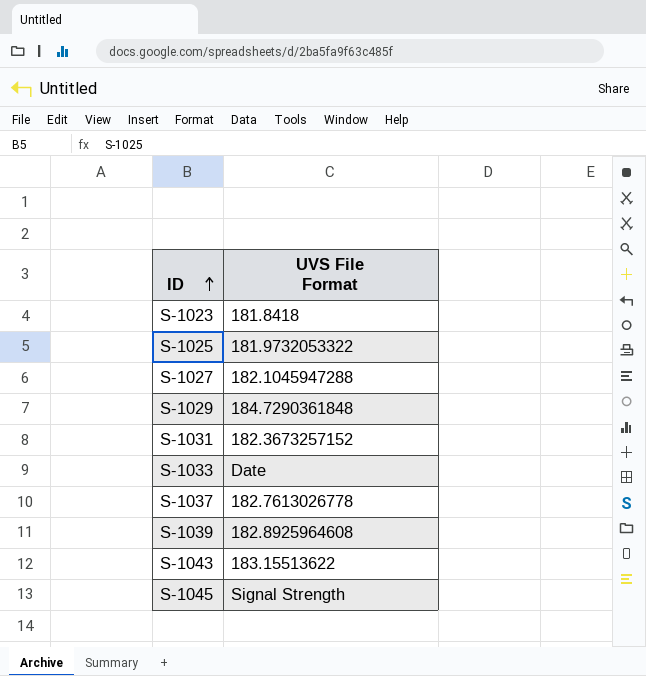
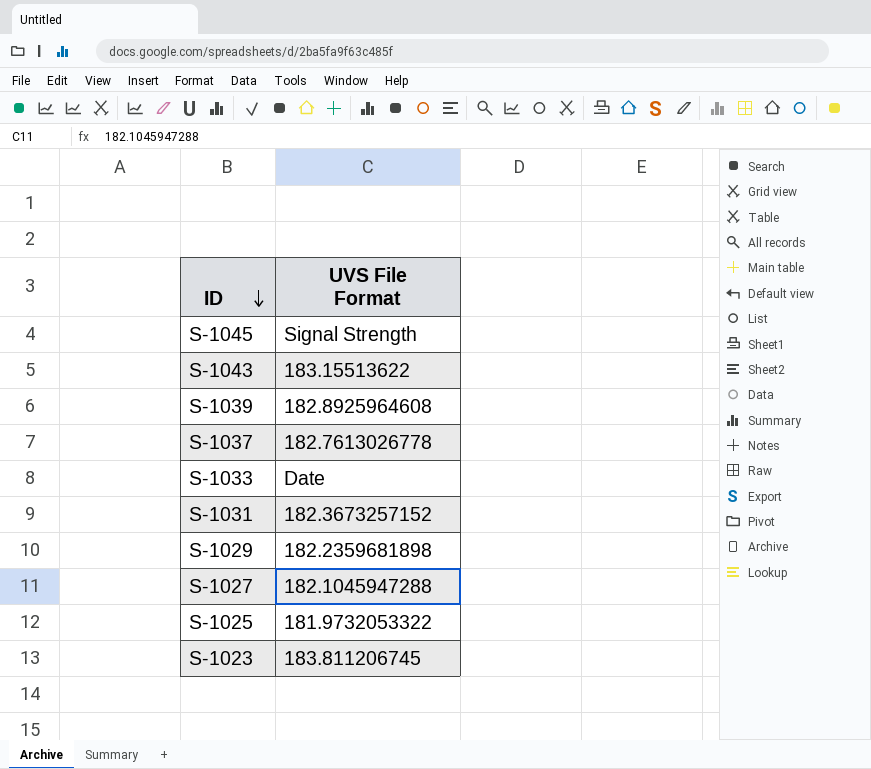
row order: ID ascending -> ID descending
S-1029 | UVS File Format: 184.7290361848 -> 182.2359681898
S-1023 | UVS File Format: 181.8418 -> 183.811206745

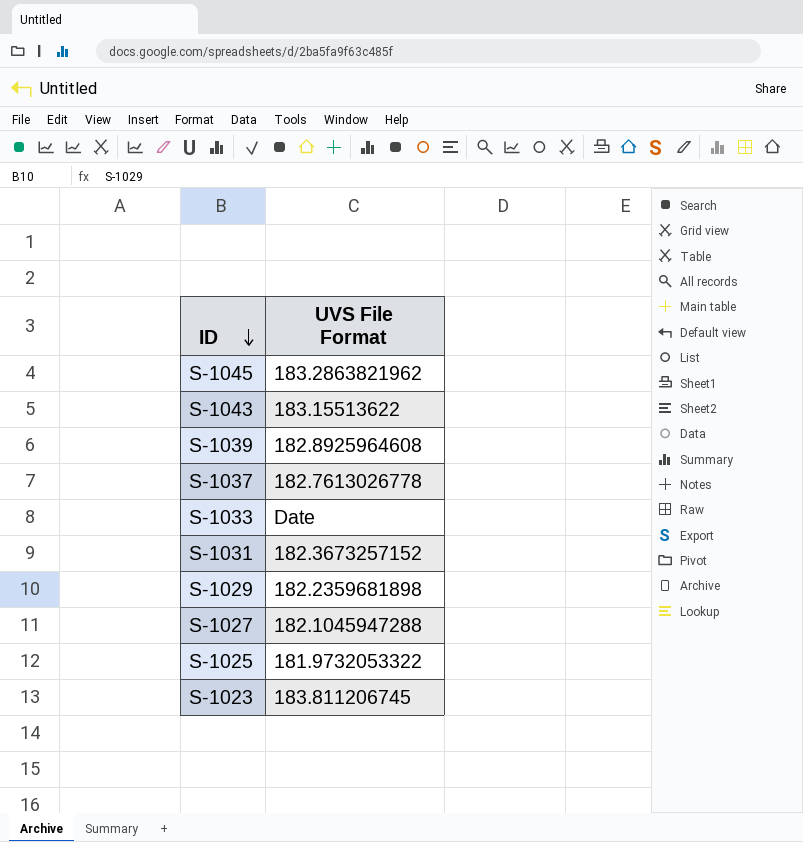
S-1045 | UVS File Format: Signal Strength -> 183.2863821962

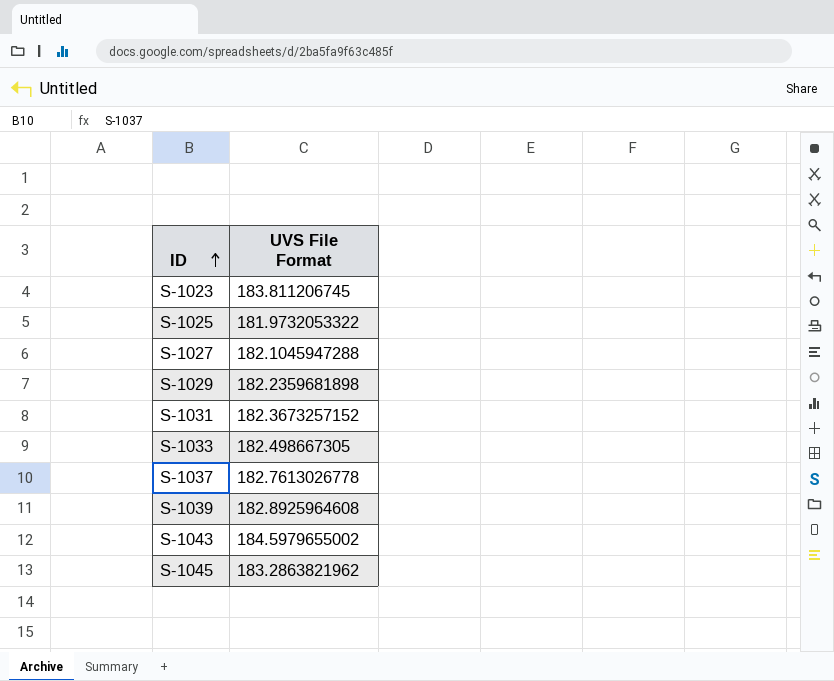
row order: ID descending -> ID ascending
S-1033 | UVS File Format: Date -> 182.498667305
S-1043 | UVS File Format: 183.15513622 -> 184.5979655002

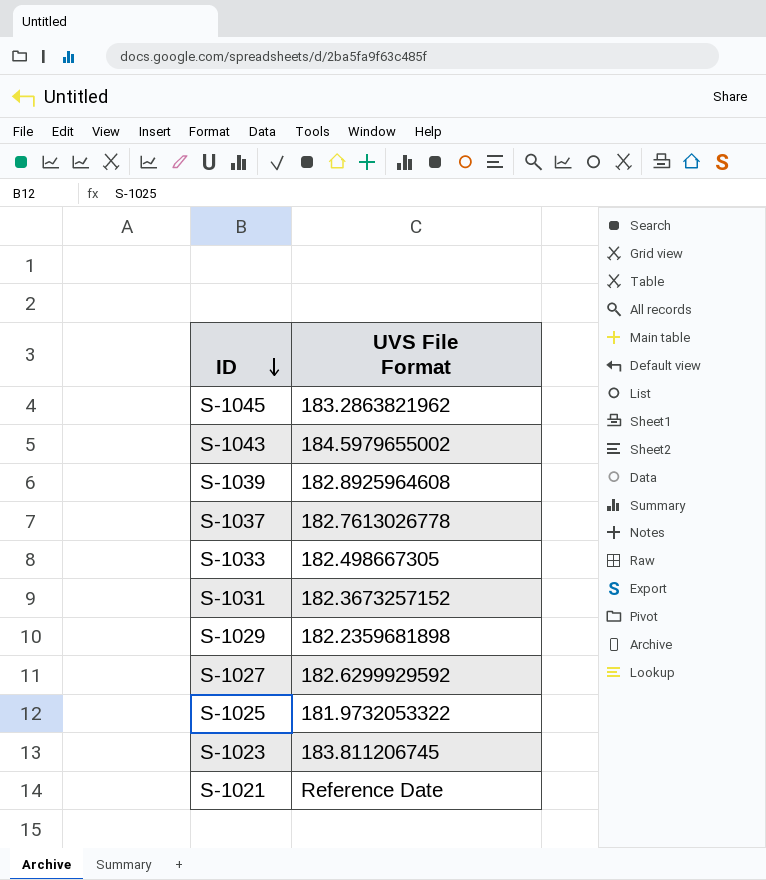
row order: ID ascending -> ID descending
S-1027 | UVS File Format: 182.1045947288 -> 182.6299929592
row S-1021: none -> Reference Date

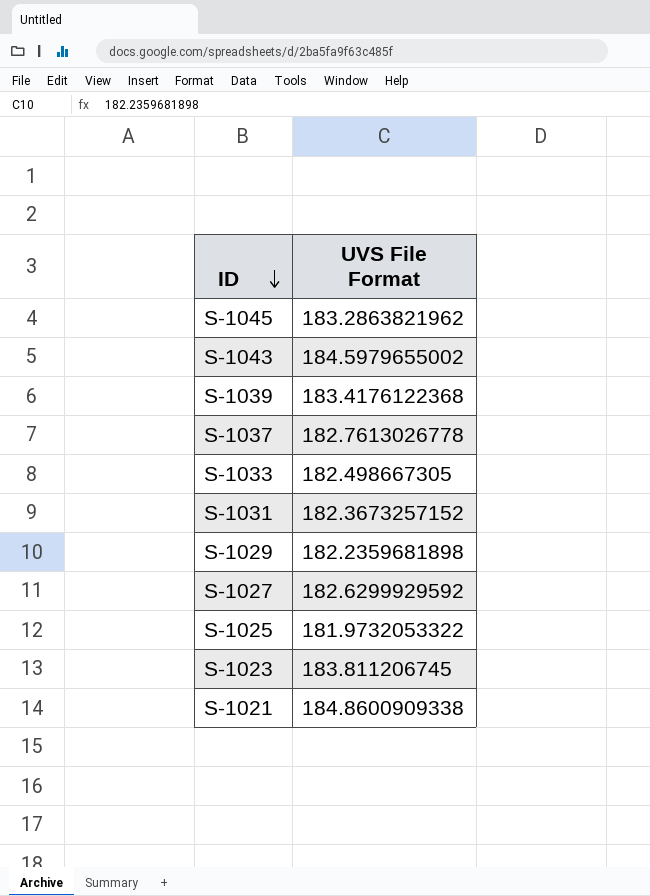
S-1039 | UVS File Format: 182.8925964608 -> 183.4176122368
S-1021 | UVS File Format: Reference Date -> 184.8600909338

